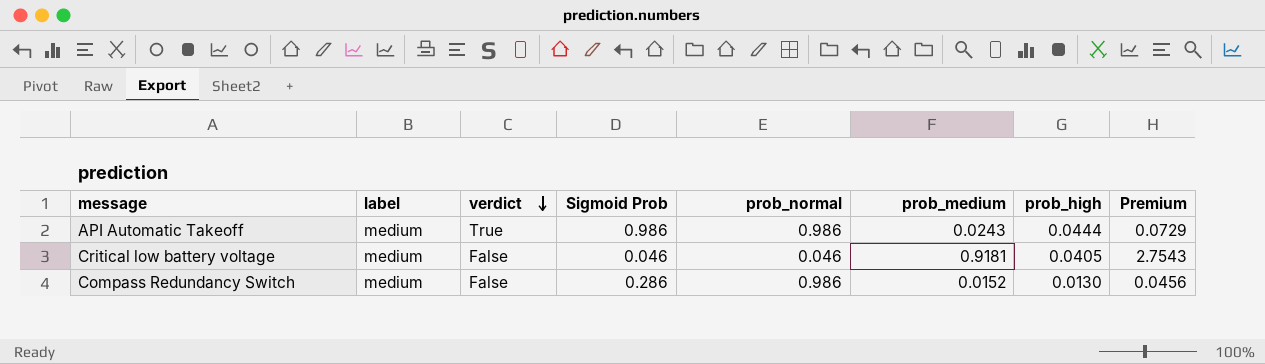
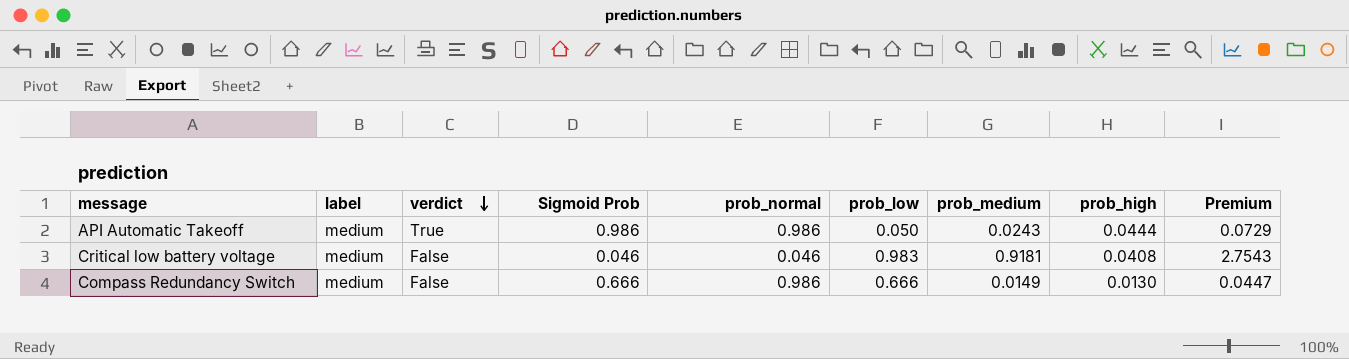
column prob_low | position: none -> 6
Critical low battery voltage | prob_high: 0.0405 -> 0.0408
Compass Redundancy Switch | Sigmoid Prob: 0.286 -> 0.666
Compass Redundancy Switch | prob_medium: 0.0152 -> 0.0149
Compass Redundancy Switch | Premium: 0.0456 -> 0.0447

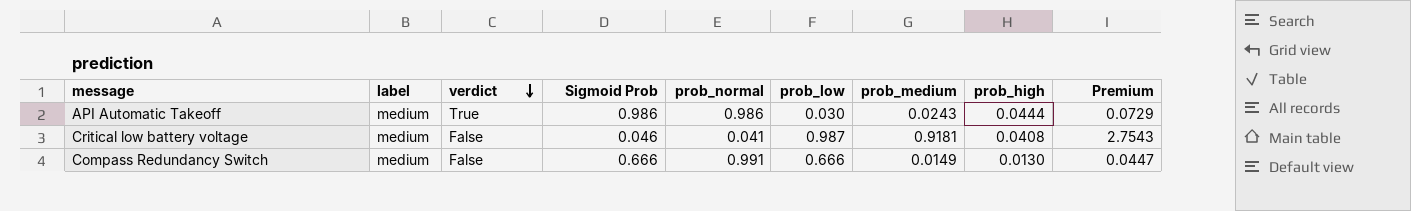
API Automatic Takeoff | prob_low: 0.050 -> 0.030
Critical low battery voltage | prob_normal: 0.046 -> 0.041
Critical low battery voltage | prob_low: 0.983 -> 0.987
Compass Redundancy Switch | prob_normal: 0.986 -> 0.991

